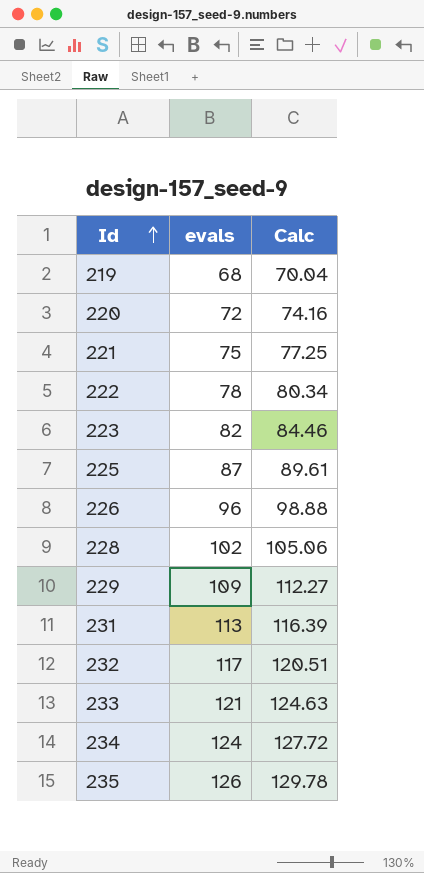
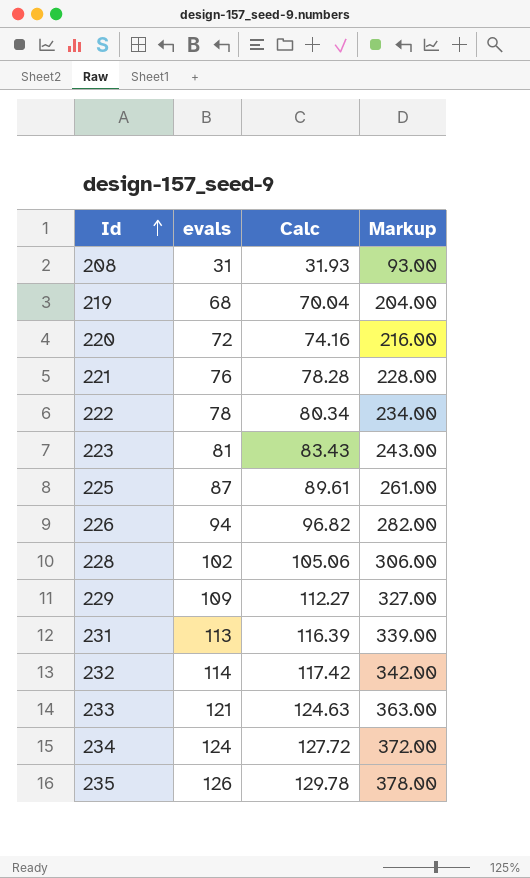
column Markup | formula: none -> [evals] * 3
row 208: none -> 31 | 31.93 | 93.00
221 | evals: 75 -> 76
221 | Calc: 77.25 -> 78.28
223 | evals: 82 -> 81
223 | Calc: 84.46 -> 83.43
226 | evals: 96 -> 94
226 | Calc: 98.88 -> 96.82
232 | evals: 117 -> 114
232 | Calc: 120.51 -> 117.42

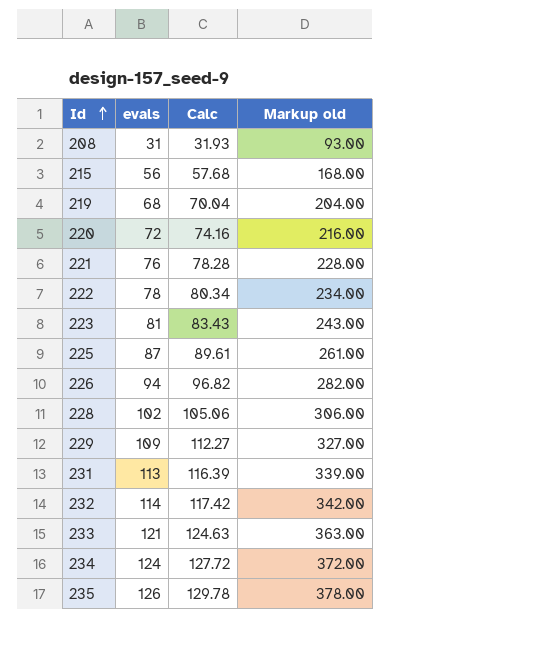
column name: Markup -> Markup old
row 215: none -> 56 | 57.68 | 168.00

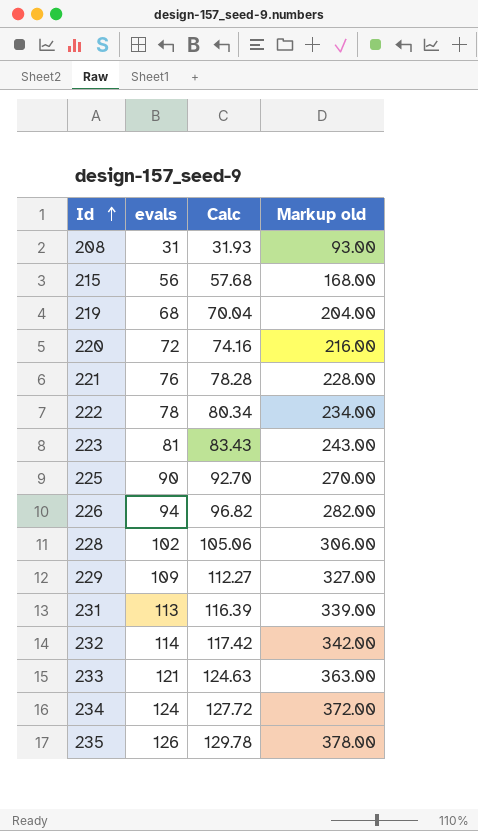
225 | evals: 87 -> 90
225 | Calc: 89.61 -> 92.70
225 | Markup old: 261.00 -> 270.00

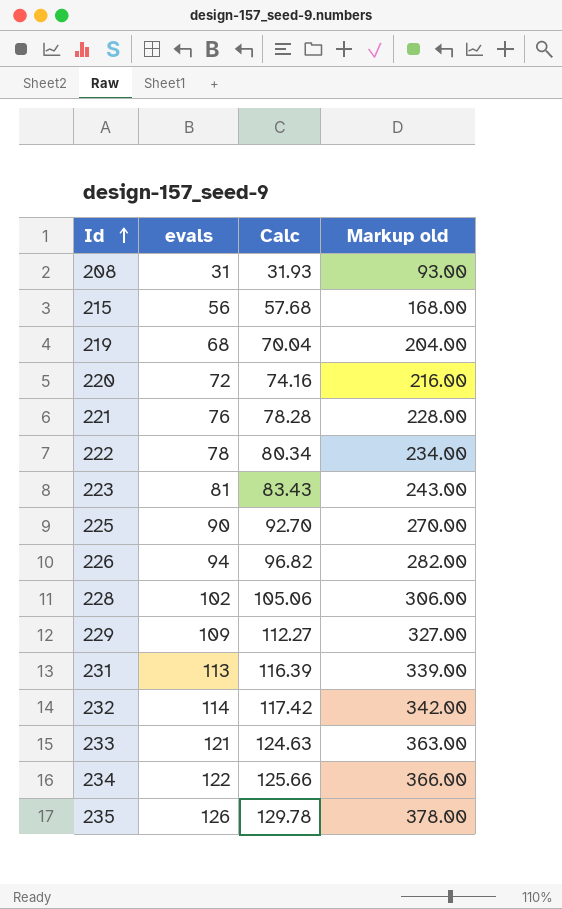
234 | evals: 124 -> 122
234 | Calc: 127.72 -> 125.66
234 | Markup old: 372.00 -> 366.00

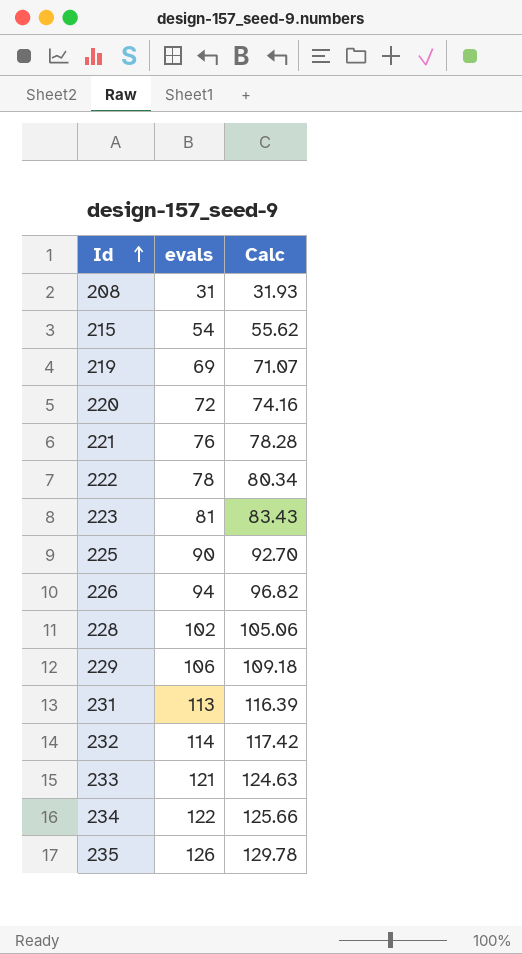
column Markup old | formula: [evals] * 3 -> none
215 | evals: 56 -> 54
215 | Calc: 57.68 -> 55.62
219 | evals: 68 -> 69
219 | Calc: 70.04 -> 71.07
229 | evals: 109 -> 106
229 | Calc: 112.27 -> 109.18

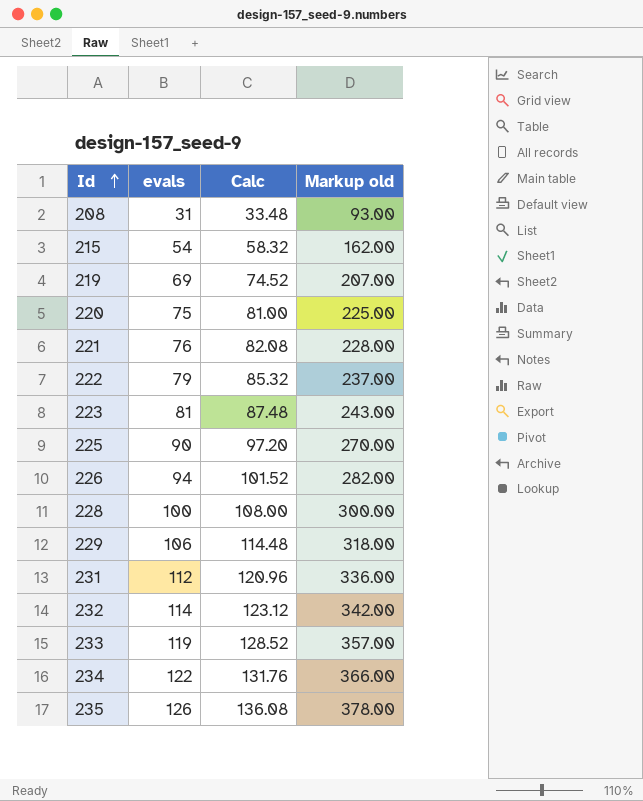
column Calc | formula: [evals] * 1.03 -> [evals] * 1.08
column Markup old | formula: none -> [evals] * 3
220 | evals: 72 -> 75
222 | evals: 78 -> 79
228 | evals: 102 -> 100
231 | evals: 113 -> 112
233 | evals: 121 -> 119

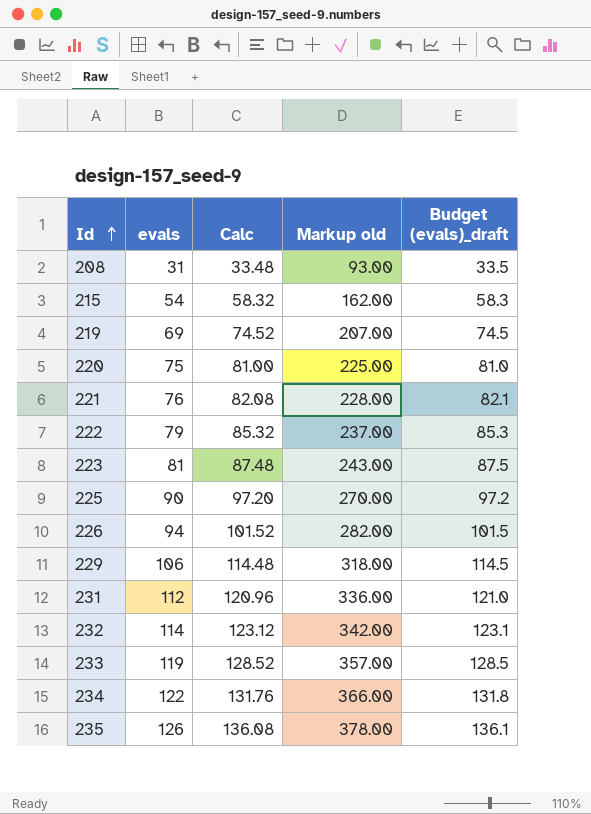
column Budget (evals)_draft | formula: none -> [evals] * 1.08
row 228: 100 | 108.00 | 300.00 -> none

